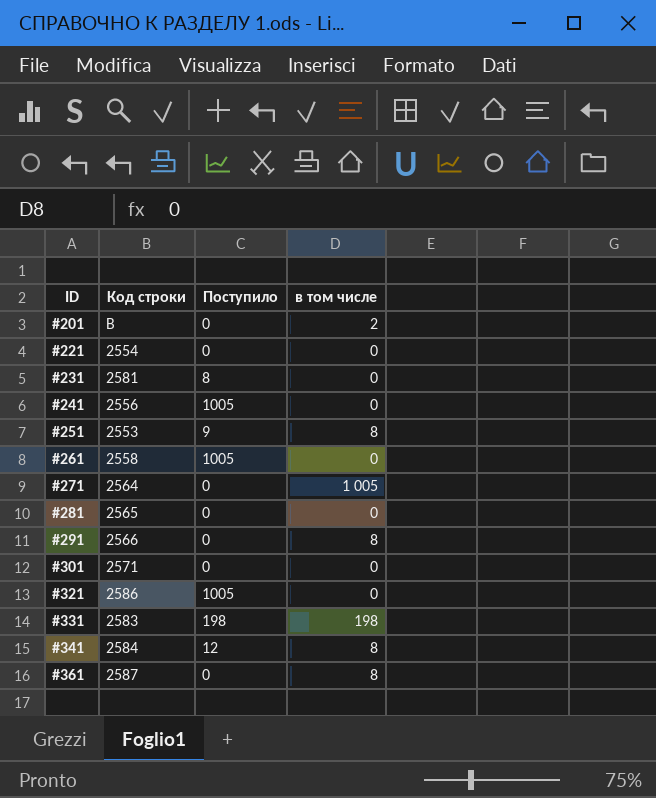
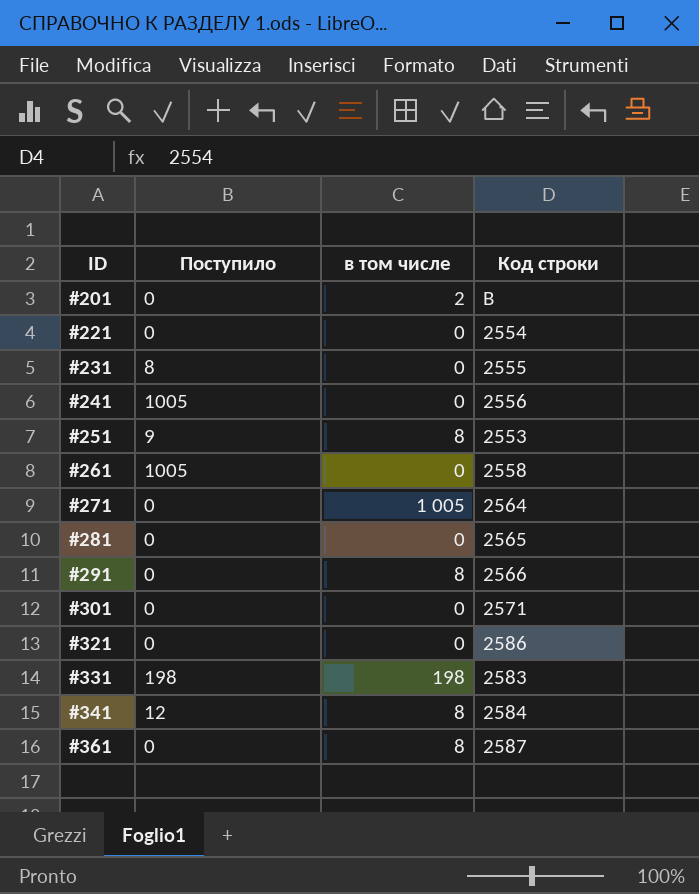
column Код строки | position: 2 -> 4
#231 | Код строки: 2581 -> 2555
#321 | Поступило: 1005 -> 0

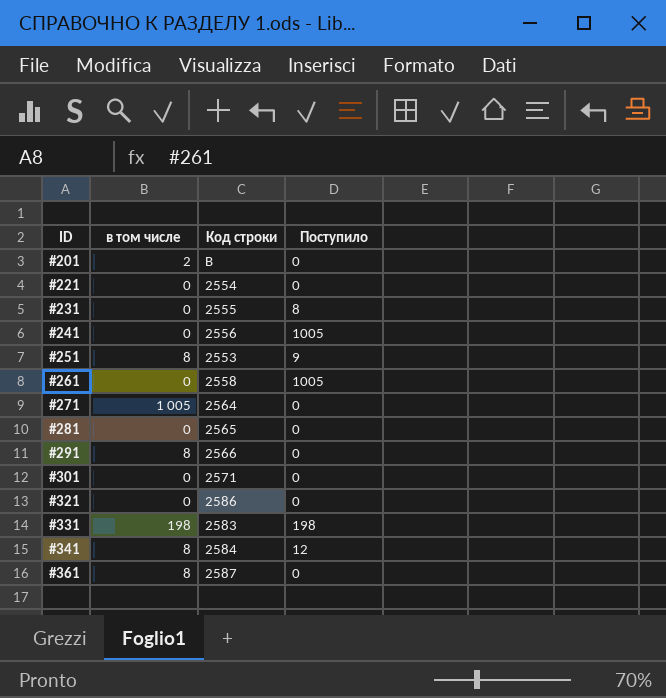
column Поступило | position: 2 -> 4

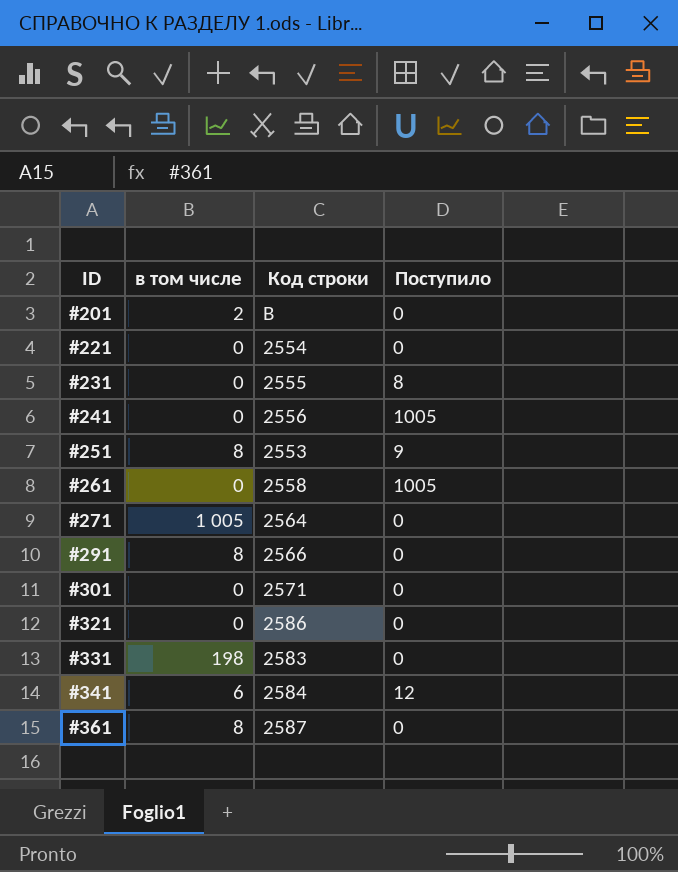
row #281: 0 | 2565 | 0 -> none
#331 | Поступило: 198 -> 0
#341 | в том числе: 8 -> 6

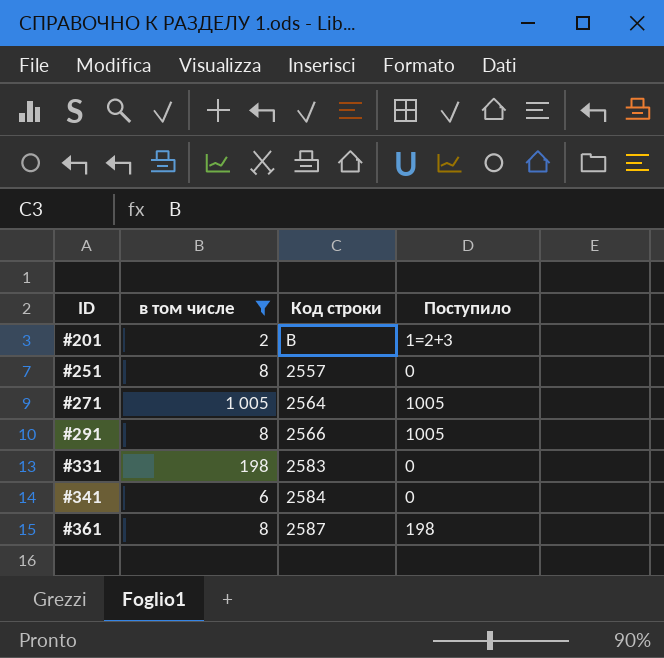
filter: none -> в том числе != 0
#201 | Поступило: 0 -> 1=2+3
#251 | Код строки: 2553 -> 2557
#251 | Поступило: 9 -> 0
#271 | Поступило: 0 -> 1005
#291 | Поступило: 0 -> 1005
#341 | Поступило: 12 -> 0
#361 | Поступило: 0 -> 198

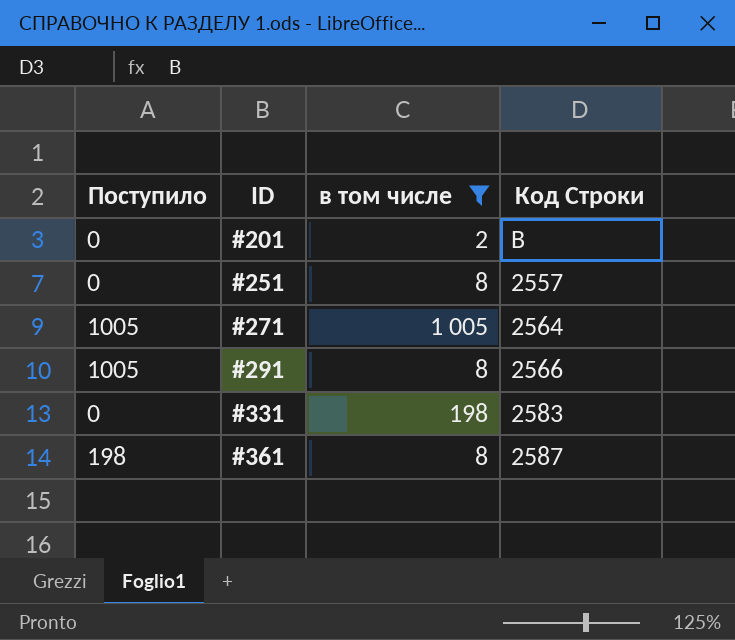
column Поступило | position: 4 -> 1
column name: Код строки -> Код Строки
row #341: 6 | 2584 | 0 -> none
#201 | Поступило: 1=2+3 -> 0

